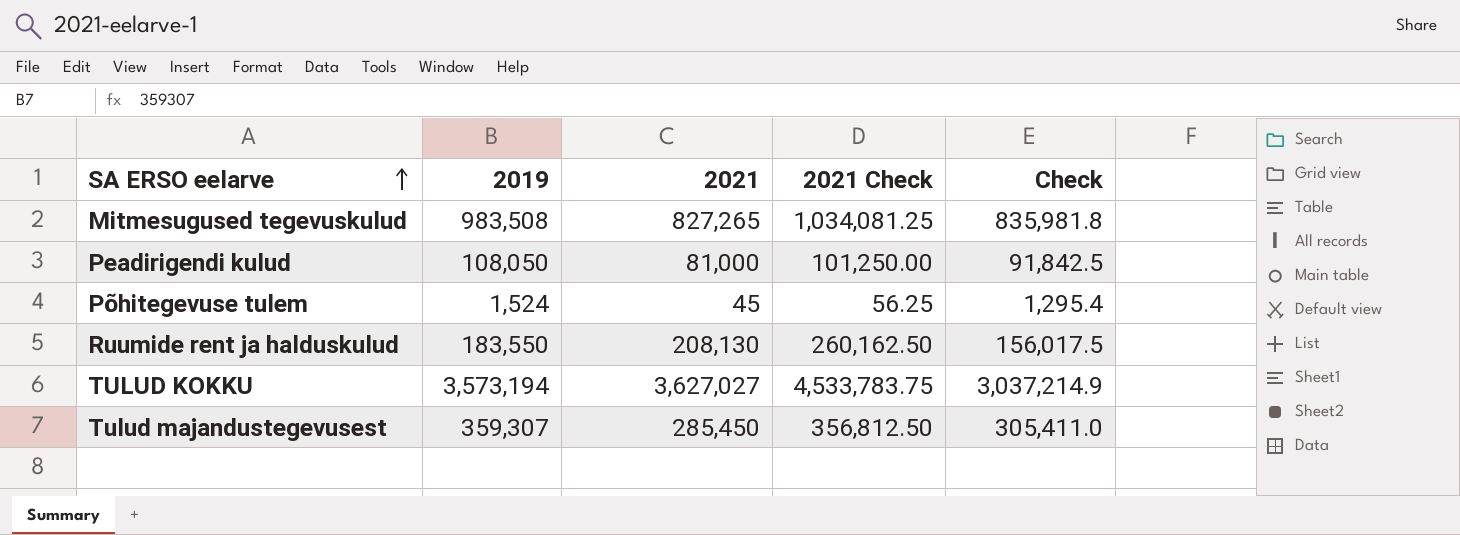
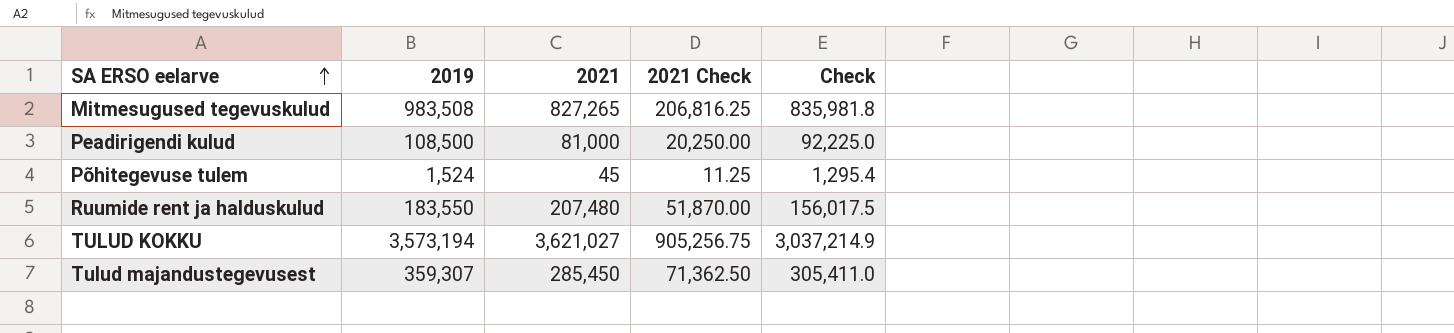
column 2021 Check | formula: [2021] * 1.25 -> [2021] * 0.25
Peadirigendi kulud | 2019: 108,050 -> 108,500
Peadirigendi kulud | Check: 91,842.5 -> 92,225.0
Ruumide rent ja halduskulud | 2021: 208,130 -> 207,480
TULUD KOKKU | 2021: 3,627,027 -> 3,621,027

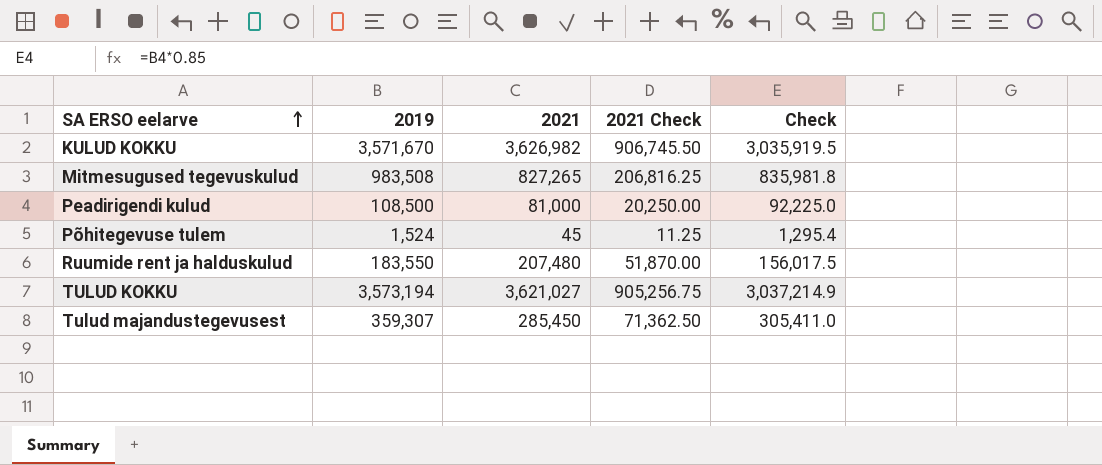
row KULUD KOKKU: none -> 3,571,670 | 3,626,982 | 906,745.50 | 3,035,919.5

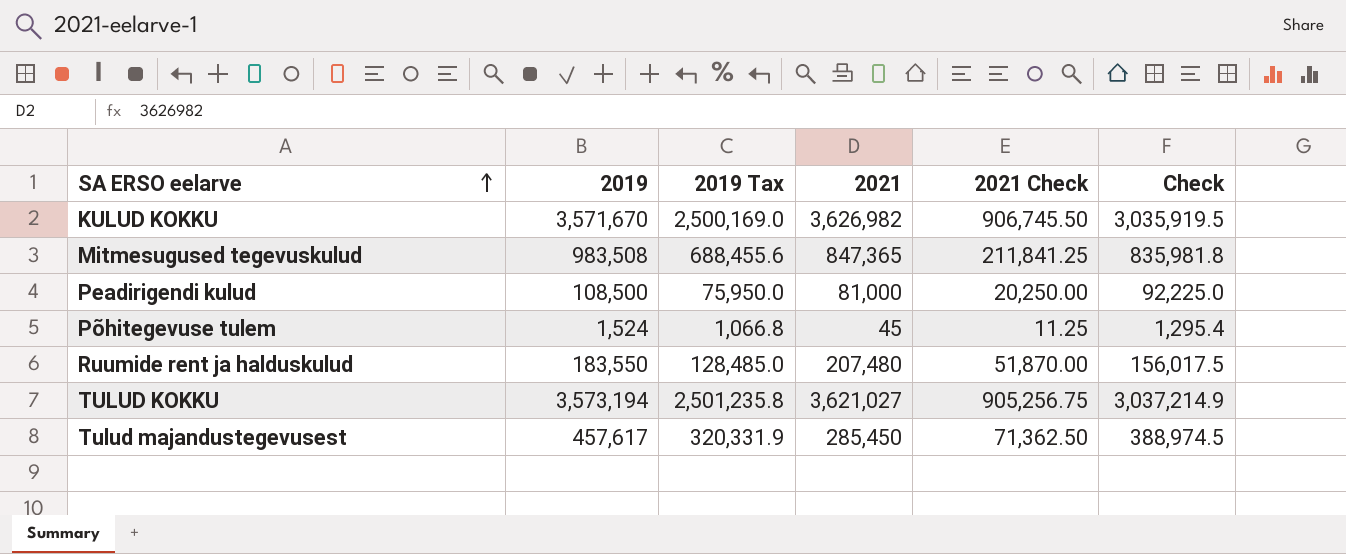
column 2019 Tax | formula: none -> [2019] * 0.7
Mitmesugused tegevuskulud | 2021: 827,265 -> 847,365
Mitmesugused tegevuskulud | 2021 Check: 206,816.25 -> 211,841.25
Tulud majandustegevusest | 2019: 359,307 -> 457,617
Tulud majandustegevusest | Check: 305,411.0 -> 388,974.5

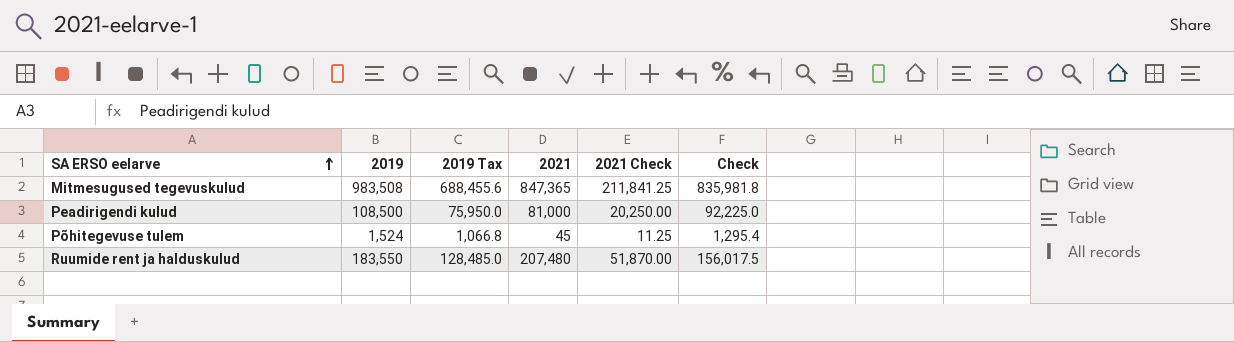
row KULUD KOKKU: 3,571,670 | 2,500,169.0 | 3,626,982 | 906,745.50 | 3,035,919.5 -> none
row TULUD KOKKU: 3,573,194 | 2,501,235.8 | 3,621,027 | 905,256.75 | 3,037,214.9 -> none
row Tulud majandustegevusest: 457,617 | 320,331.9 | 285,450 | 71,362.50 | 388,974.5 -> none

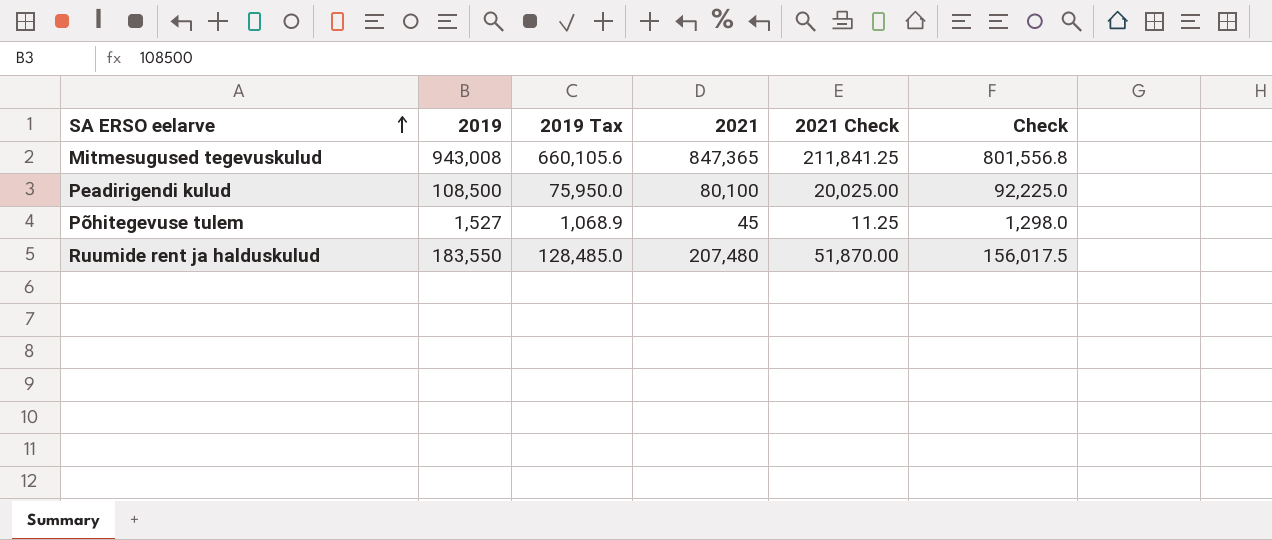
Mitmesugused tegevuskulud | 2019: 983,508 -> 943,008
Mitmesugused tegevuskulud | 2019 Tax: 688,455.6 -> 660,105.6
Mitmesugused tegevuskulud | Check: 835,981.8 -> 801,556.8
Peadirigendi kulud | 2021: 81,000 -> 80,100
Peadirigendi kulud | 2021 Check: 20,250.00 -> 20,025.00
Põhitegevuse tulem | 2019: 1,524 -> 1,527
Põhitegevuse tulem | 2019 Tax: 1,066.8 -> 1,068.9
Põhitegevuse tulem | Check: 1,295.4 -> 1,298.0

